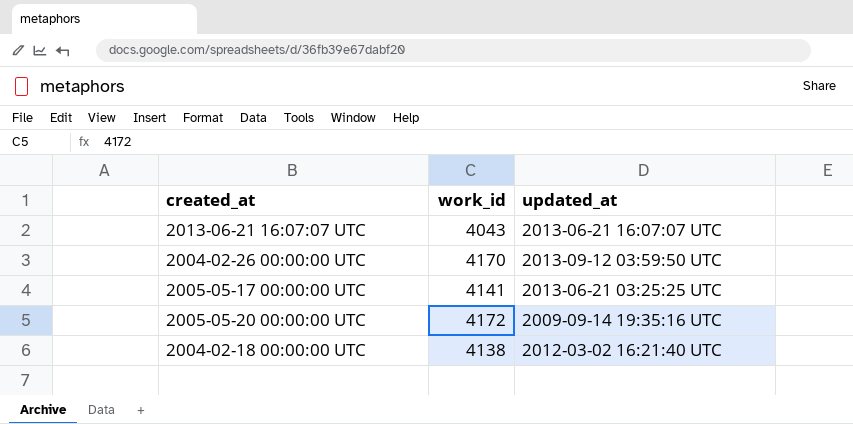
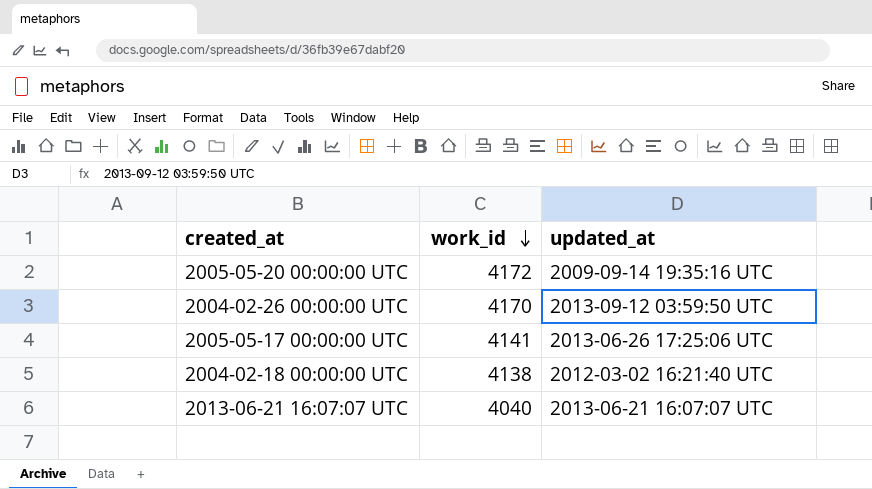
row order: none -> work_id descending
2005-05-17 00:00:00 UTC | updated_at: 2013-06-21 03:25:25 UTC -> 2013-06-26 17:25:06 UTC
2013-06-21 16:07:07 UTC | work_id: 4043 -> 4040

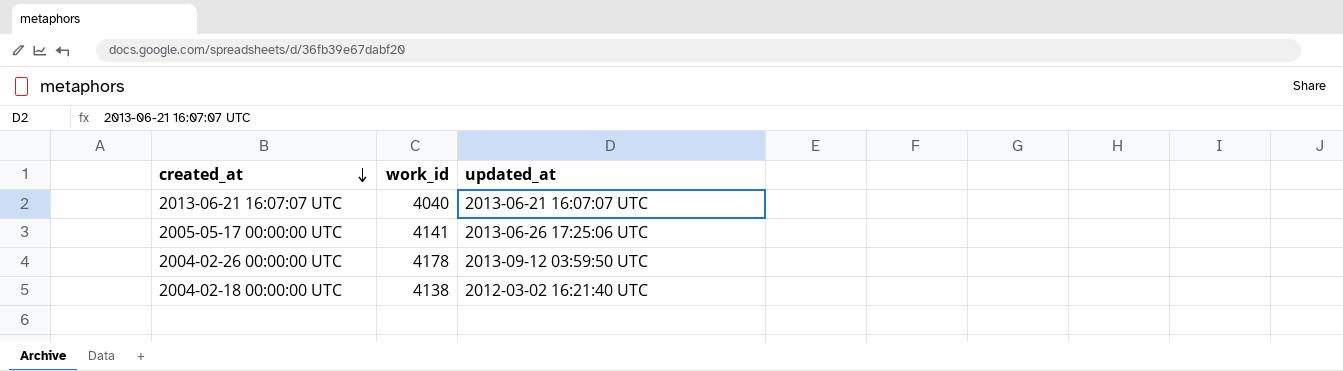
row order: work_id descending -> created_at descending
row 2005-05-20 00:00:00 UTC: 4172 | 2009-09-14 19:35:16 UTC -> none
2004-02-26 00:00:00 UTC | work_id: 4170 -> 4178

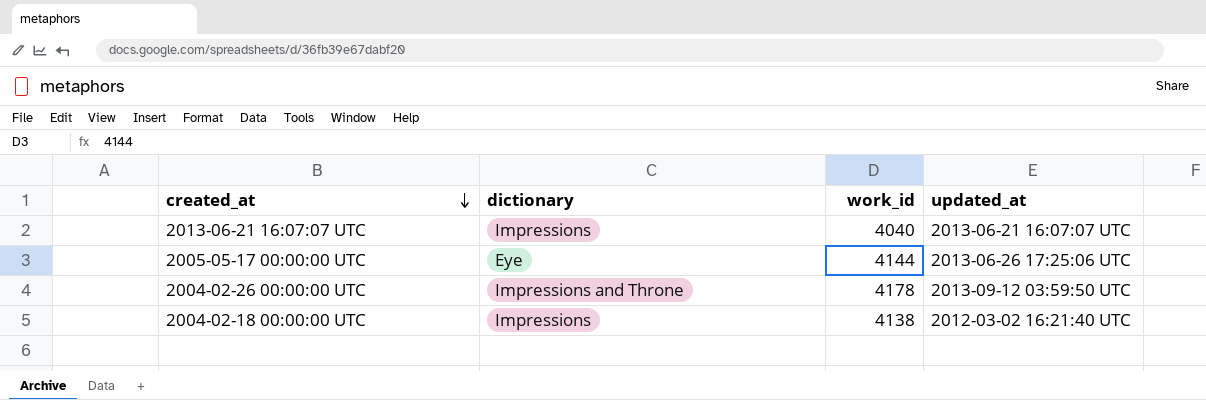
column dictionary | position: none -> 2
2005-05-17 00:00:00 UTC | work_id: 4141 -> 4144

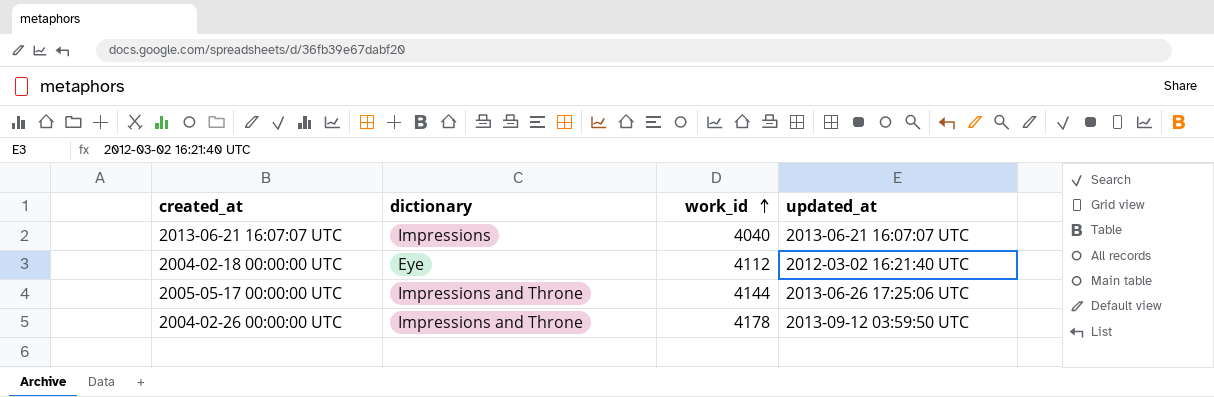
row order: created_at descending -> work_id ascending
2004-02-18 00:00:00 UTC | dictionary: Impressions -> Eye
2004-02-18 00:00:00 UTC | work_id: 4138 -> 4112
2005-05-17 00:00:00 UTC | dictionary: Eye -> Impressions and Throne

